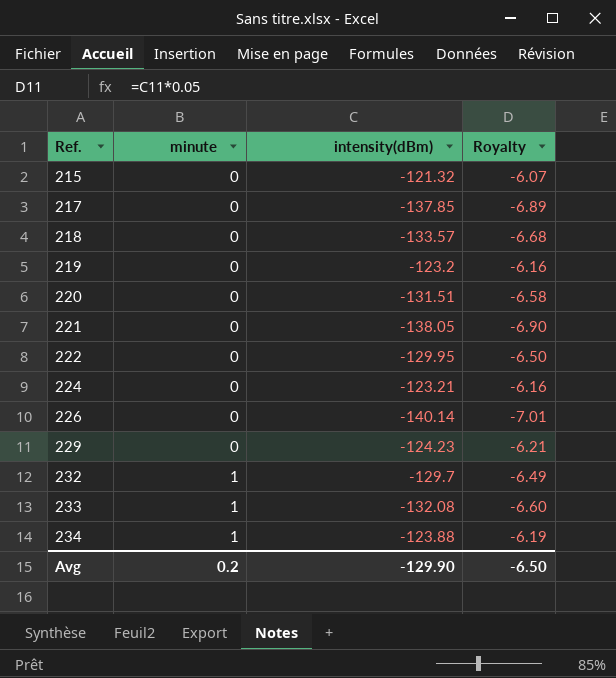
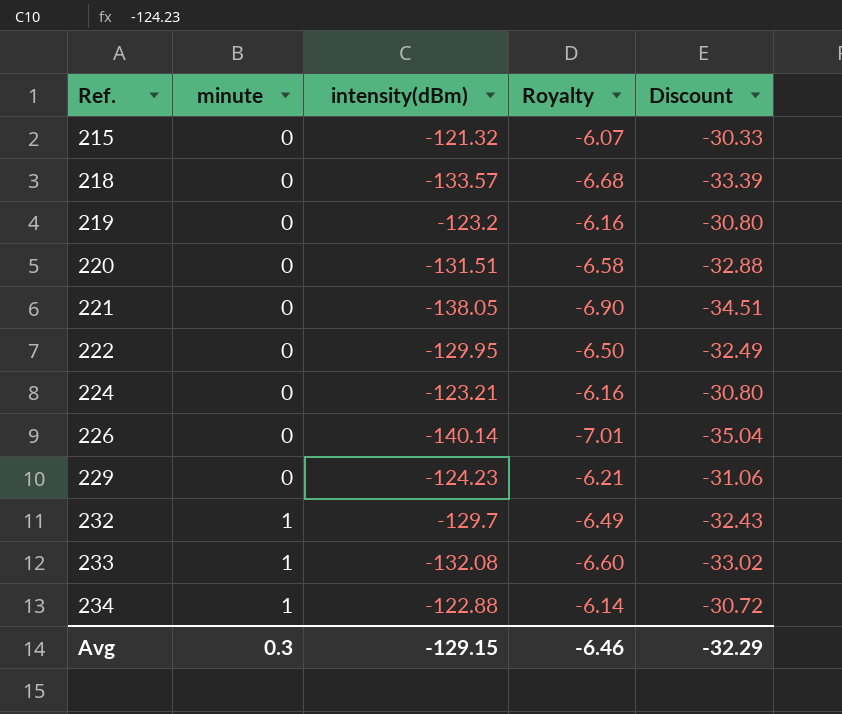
column Discount | formula: none -> [intensity(dBm)] * 0.25
row 217: 0 | -137.85 | -6.89 -> none
234 | intensity(dBm): -123.88 -> -122.88
234 | Royalty: -6.19 -> -6.14
Avg | minute: 0.2 -> 0.3
Avg | intensity(dBm): -129.90 -> -129.15
Avg | Royalty: -6.50 -> -6.46

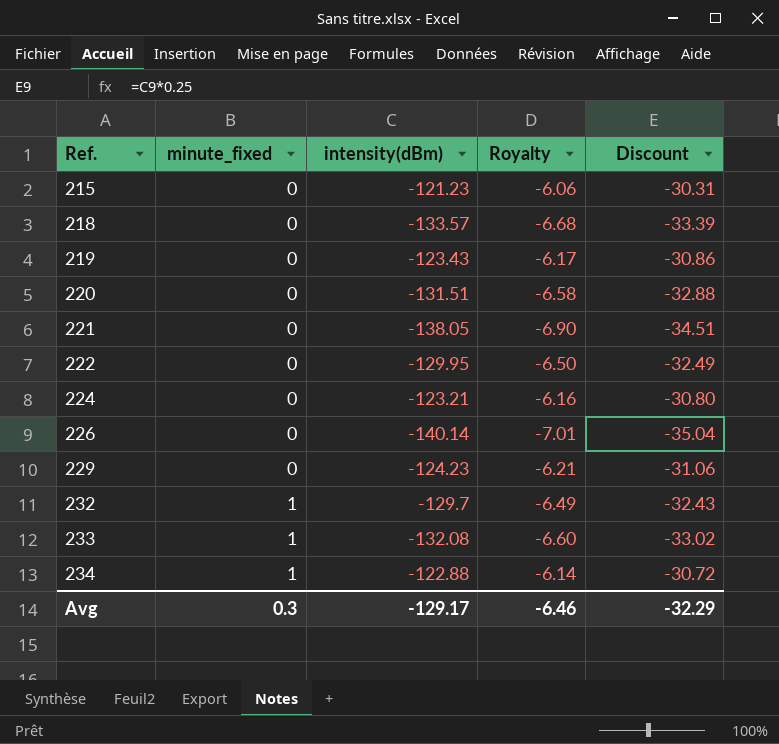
column name: minute -> minute_fixed
215 | intensity(dBm): -121.32 -> -121.23
215 | Royalty: -6.07 -> -6.06
215 | Discount: -30.33 -> -30.31
219 | intensity(dBm): -123.2 -> -123.43
219 | Royalty: -6.16 -> -6.17
219 | Discount: -30.80 -> -30.86
Avg | intensity(dBm): -129.15 -> -129.17

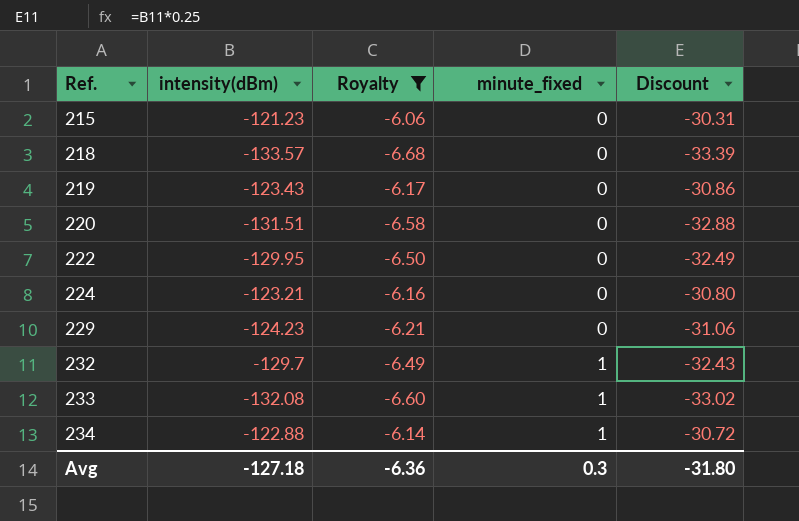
filter: none -> Royalty >= -6.68
column minute_fixed | position: 2 -> 4
Avg | intensity(dBm): -129.17 -> -127.18
Avg | Royalty: -6.46 -> -6.36
Avg | Discount: -32.29 -> -31.80

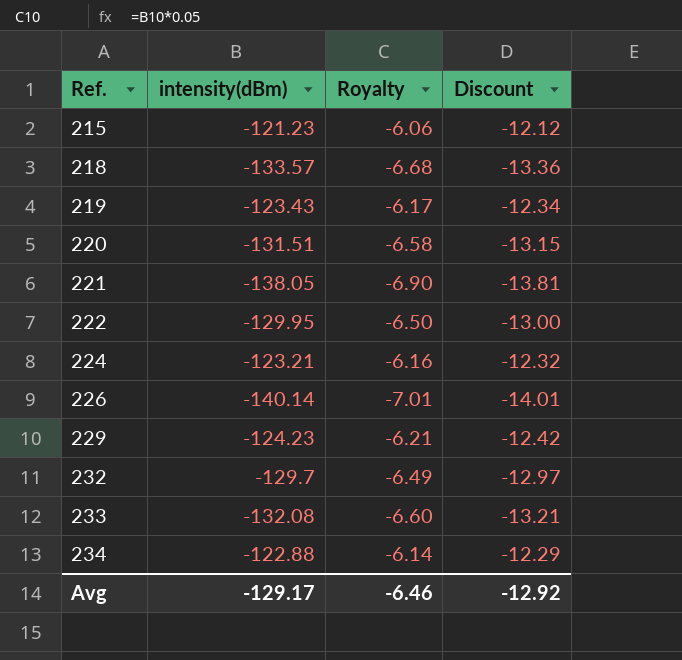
filter: Royalty >= -6.68 -> none
column minute_fixed | position: 4 -> none
column Discount | formula: [intensity(dBm)] * 0.25 -> [intensity(dBm)] * 0.1
Avg | intensity(dBm): -127.18 -> -129.17
Avg | Royalty: -6.36 -> -6.46
Avg | Discount: -31.80 -> -12.92

